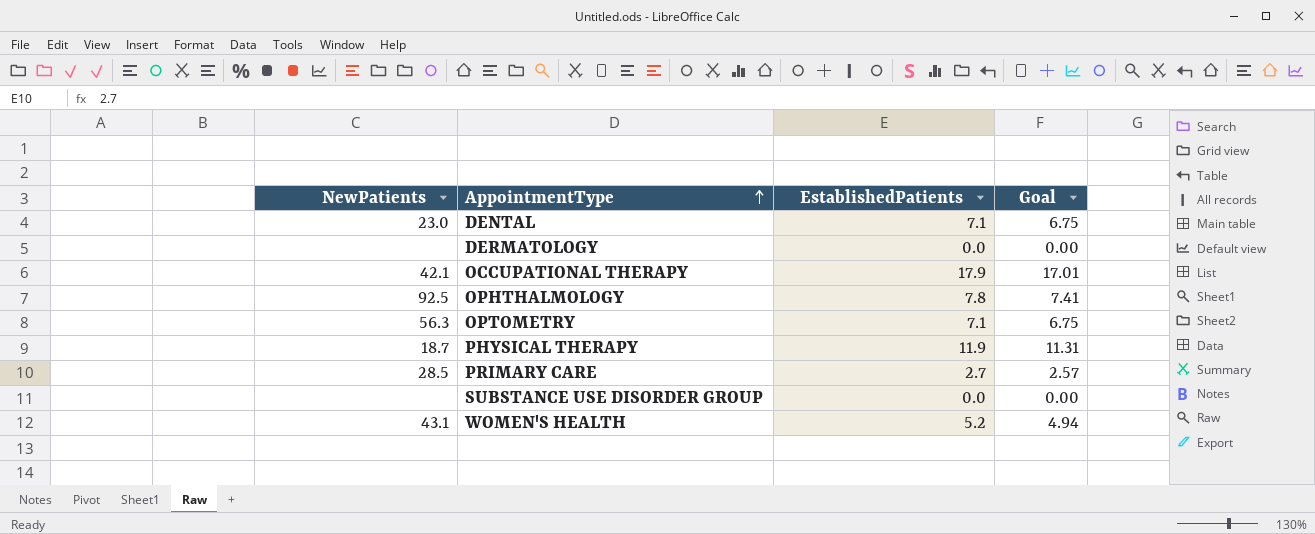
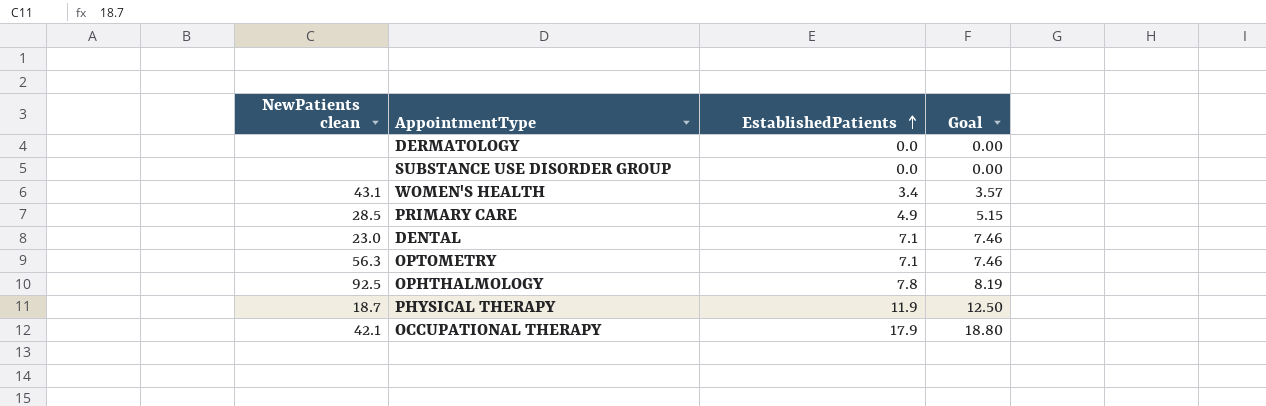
row order: AppointmentType ascending -> EstablishedPatients ascending
column name: NewPatients -> NewPatients clean
column Goal | formula: [EstablishedPatients] * 0.95 -> [EstablishedPatients] * 1.05
WOMEN'S HEALTH | EstablishedPatients: 5.2 -> 3.4
PRIMARY CARE | EstablishedPatients: 2.7 -> 4.9

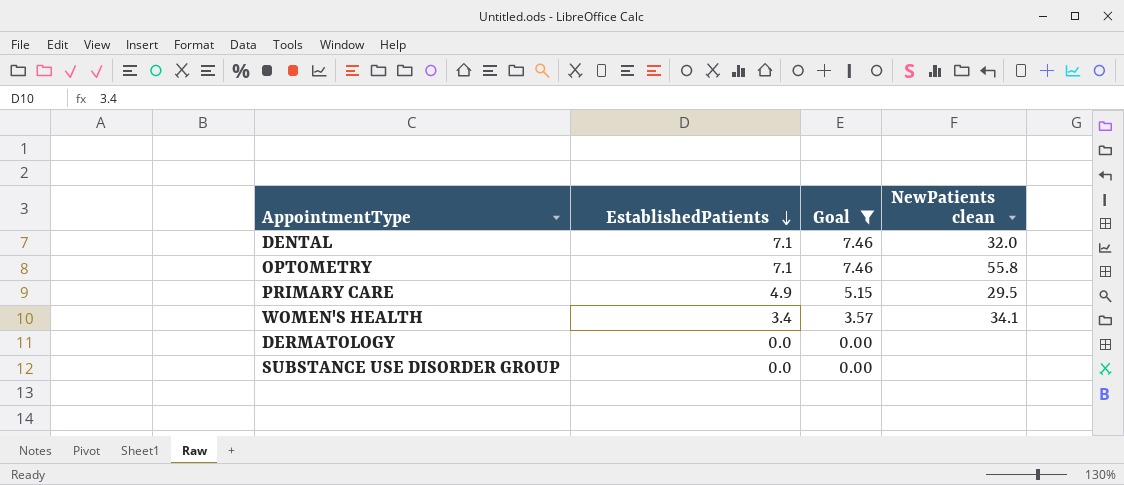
filter: none -> Goal <= 7.46
row order: EstablishedPatients ascending -> EstablishedPatients descending
column NewPatients clean | position: 1 -> 4
DENTAL | NewPatients clean: 23.0 -> 32.0
OPTOMETRY | NewPatients clean: 56.3 -> 55.8
PRIMARY CARE | NewPatients clean: 28.5 -> 29.5
WOMEN'S HEALTH | NewPatients clean: 43.1 -> 34.1

